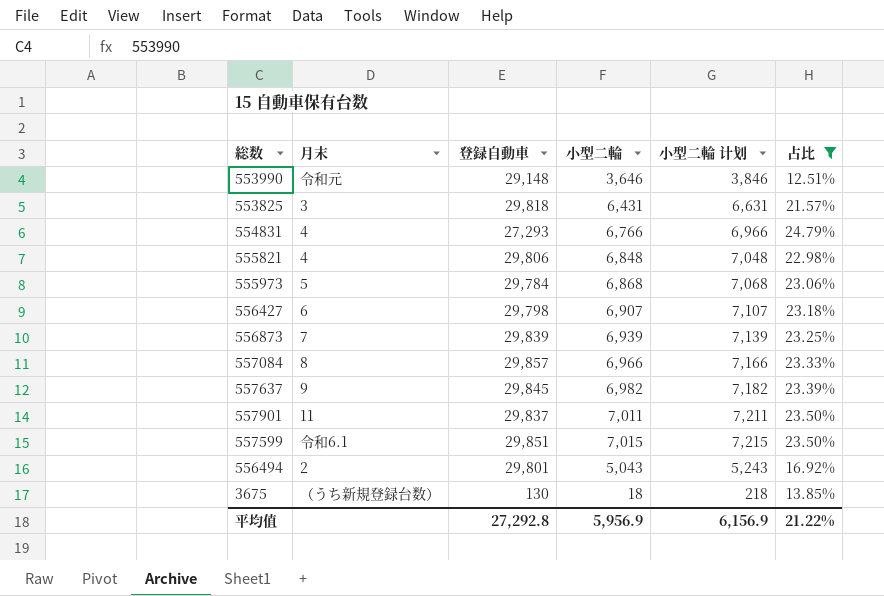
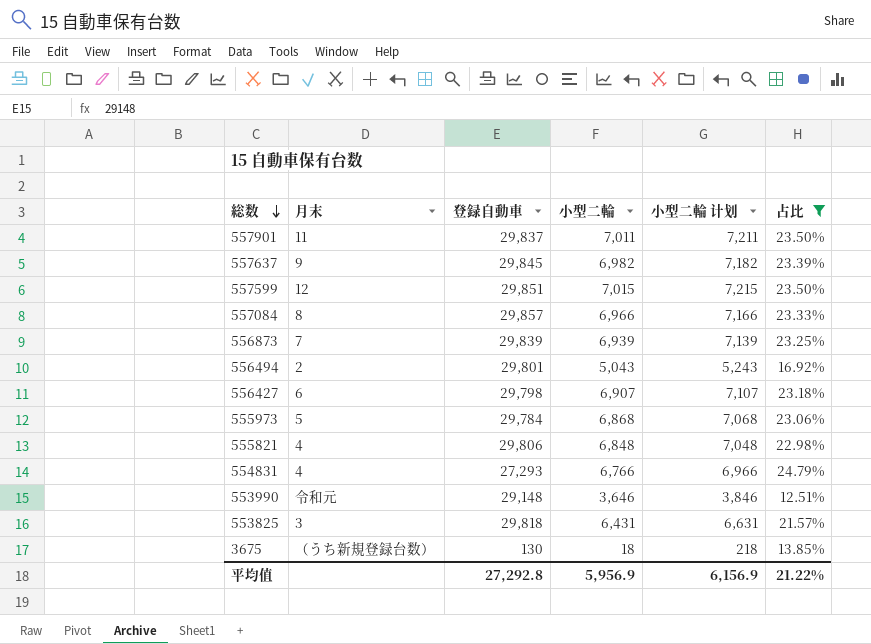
row order: none -> 総数 descending
557599 | 月末: 令和6.1 -> 12

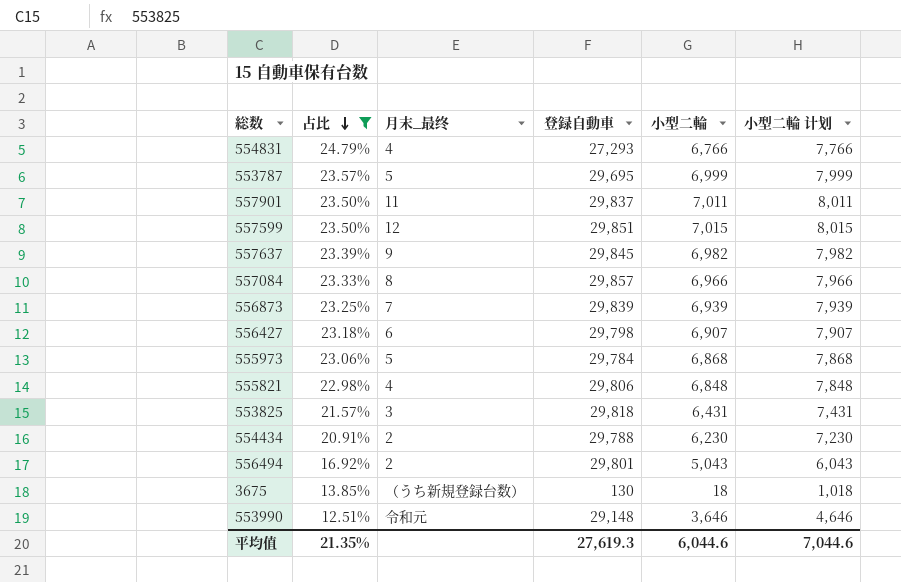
row order: 総数 descending -> 占比 descending
column 占比 | position: 6 -> 2
column name: 月末 -> 月末_最终
column 小型二輪 计划 | formula: [小型二輪] + 200 -> [小型二輪] + 1000
row 553787: none -> 23.57% | 5 | 29,695 | 6,999 | 7,999
row 554434: none -> 20.91% | 2 | 29,788 | 6,230 | 7,230
平均值 | 占比: 21.22% -> 21.35%
平均值 | 登録自動車: 27,292.8 -> 27,619.3
平均值 | 小型二輪: 5,956.9 -> 6,044.6
平均值 | 小型二輪 计划: 6,156.9 -> 7,044.6

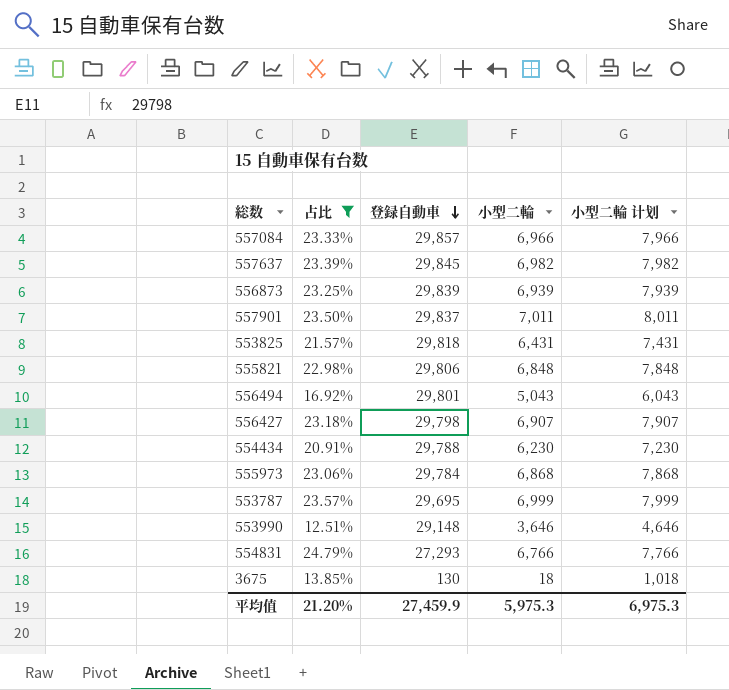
row order: 占比 descending -> 登録自動車 descending
column 月末_最终 | position: 3 -> none
row 557599: 23.50% | 12 | 29,851 | 7,015 | 8,015 -> none
平均值 | 占比: 21.35% -> 21.20%
平均值 | 登録自動車: 27,619.3 -> 27,459.9
平均值 | 小型二輪: 6,044.6 -> 5,975.3
平均值 | 小型二輪 计划: 7,044.6 -> 6,975.3

